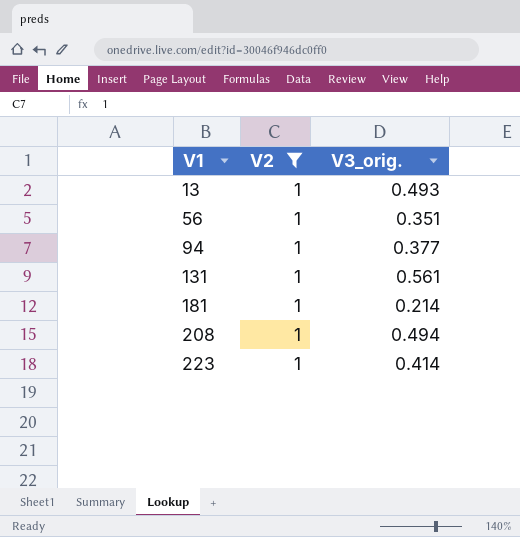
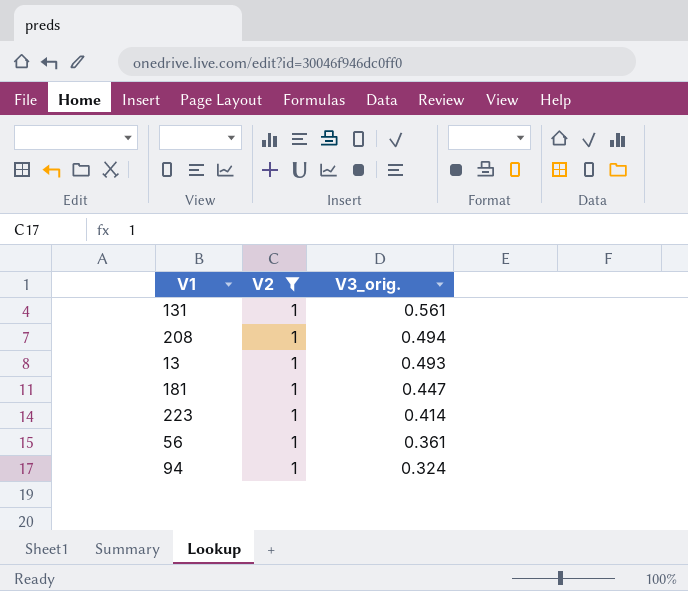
row order: V1 ascending -> V3_orig. descending
181 | V3_orig.: 0.214 -> 0.447
56 | V3_orig.: 0.351 -> 0.361
94 | V3_orig.: 0.377 -> 0.324

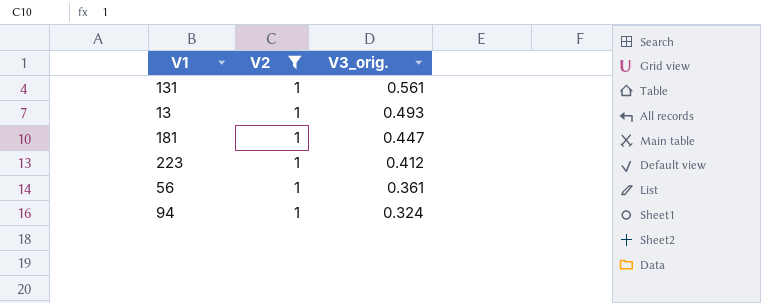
row 208: 1 | 0.494 -> none
223 | V3_orig.: 0.414 -> 0.412

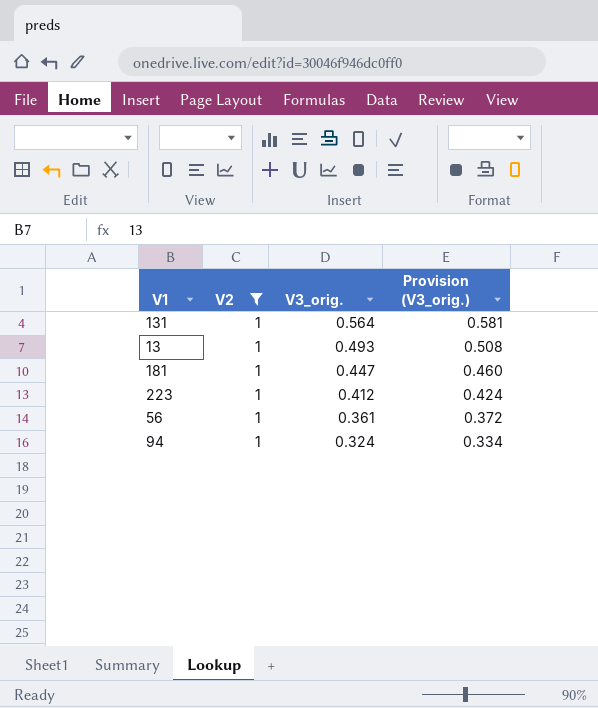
column Provision (V3_orig.) | formula: none -> [V3_orig.] * 1.03
131 | V3_orig.: 0.561 -> 0.564

